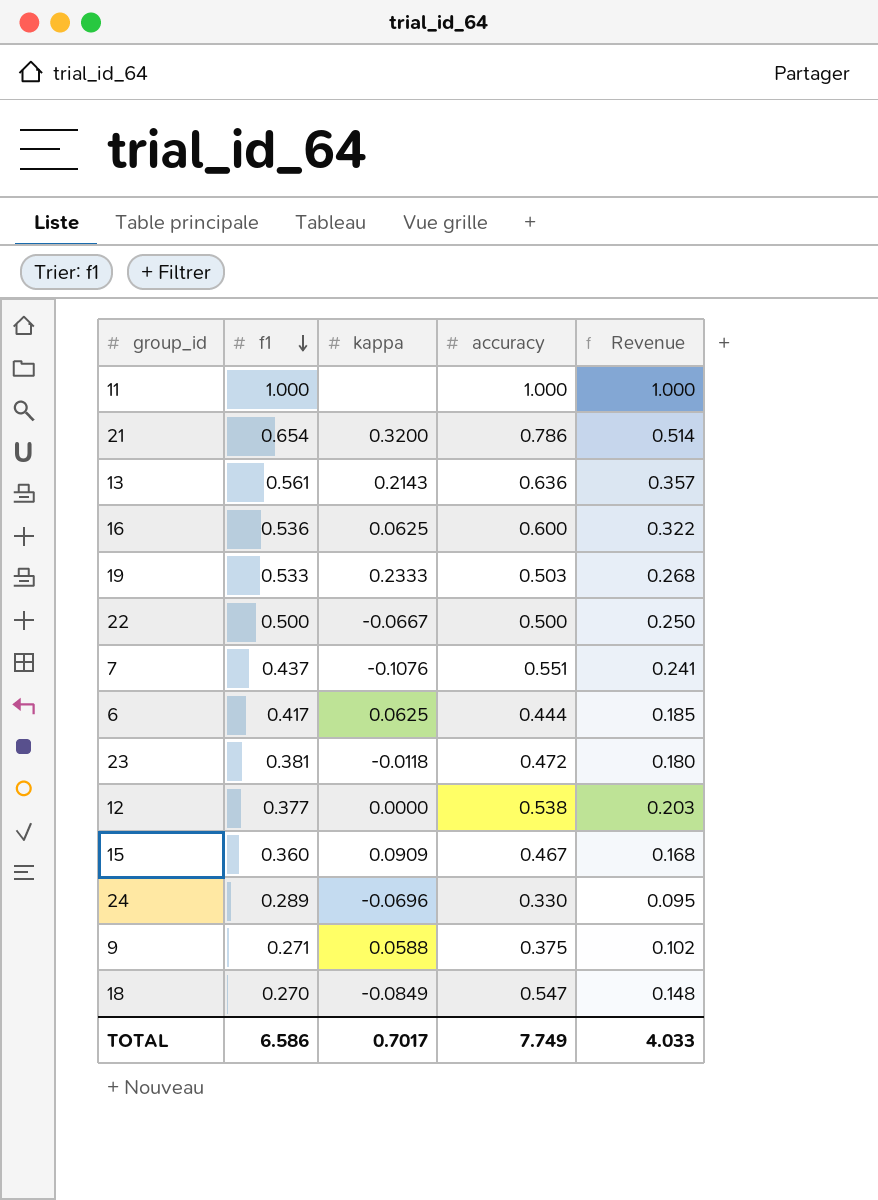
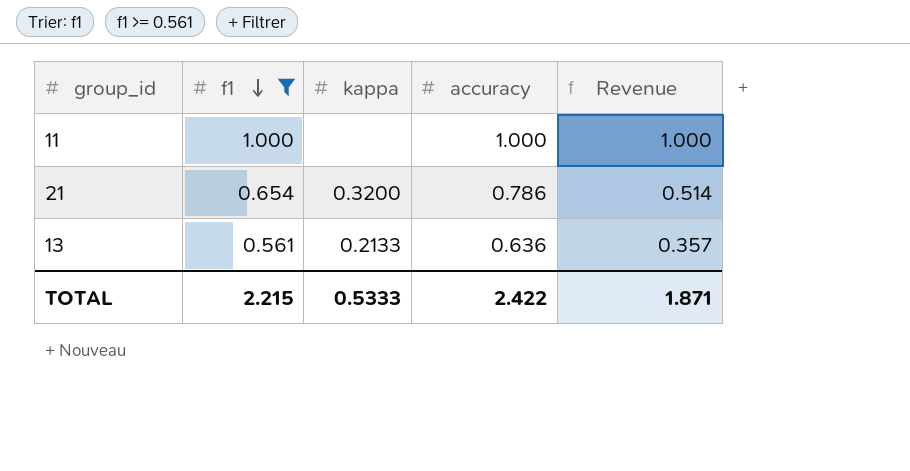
filter: none -> f1 >= 0.561
13 | kappa: 0.2143 -> 0.2133
TOTAL | f1: 6.586 -> 2.215
TOTAL | kappa: 0.7017 -> 0.5333
TOTAL | accuracy: 7.749 -> 2.422
TOTAL | Revenue: 4.033 -> 1.871

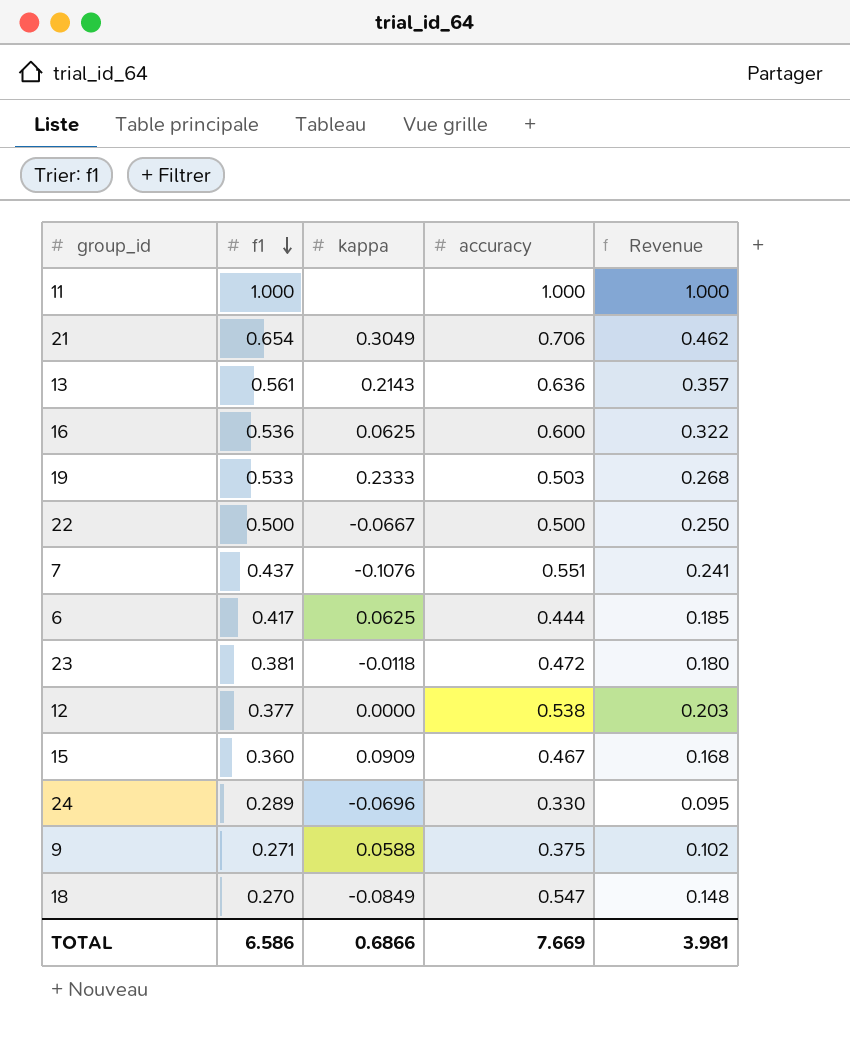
filter: f1 >= 0.561 -> none
21 | kappa: 0.3200 -> 0.3049
21 | accuracy: 0.786 -> 0.706
21 | Revenue: 0.514 -> 0.462
13 | kappa: 0.2133 -> 0.2143
TOTAL | f1: 2.215 -> 6.586
TOTAL | kappa: 0.5333 -> 0.6866
TOTAL | accuracy: 2.422 -> 7.669
TOTAL | Revenue: 1.871 -> 3.981

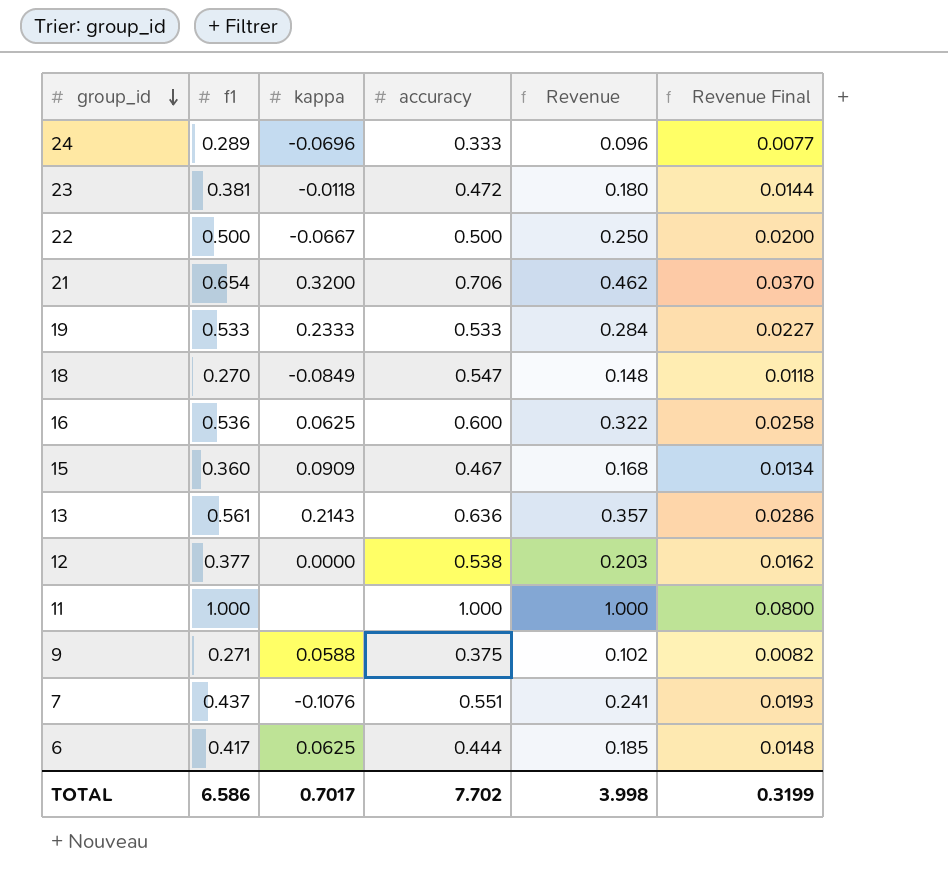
row order: f1 descending -> group_id descending
column Revenue Final | formula: none -> [Revenue] * 0.08
24 | accuracy: 0.330 -> 0.333
24 | Revenue: 0.095 -> 0.096
21 | kappa: 0.3049 -> 0.3200
19 | accuracy: 0.503 -> 0.533
19 | Revenue: 0.268 -> 0.284
TOTAL | kappa: 0.6866 -> 0.7017
TOTAL | accuracy: 7.669 -> 7.702
TOTAL | Revenue: 3.981 -> 3.998

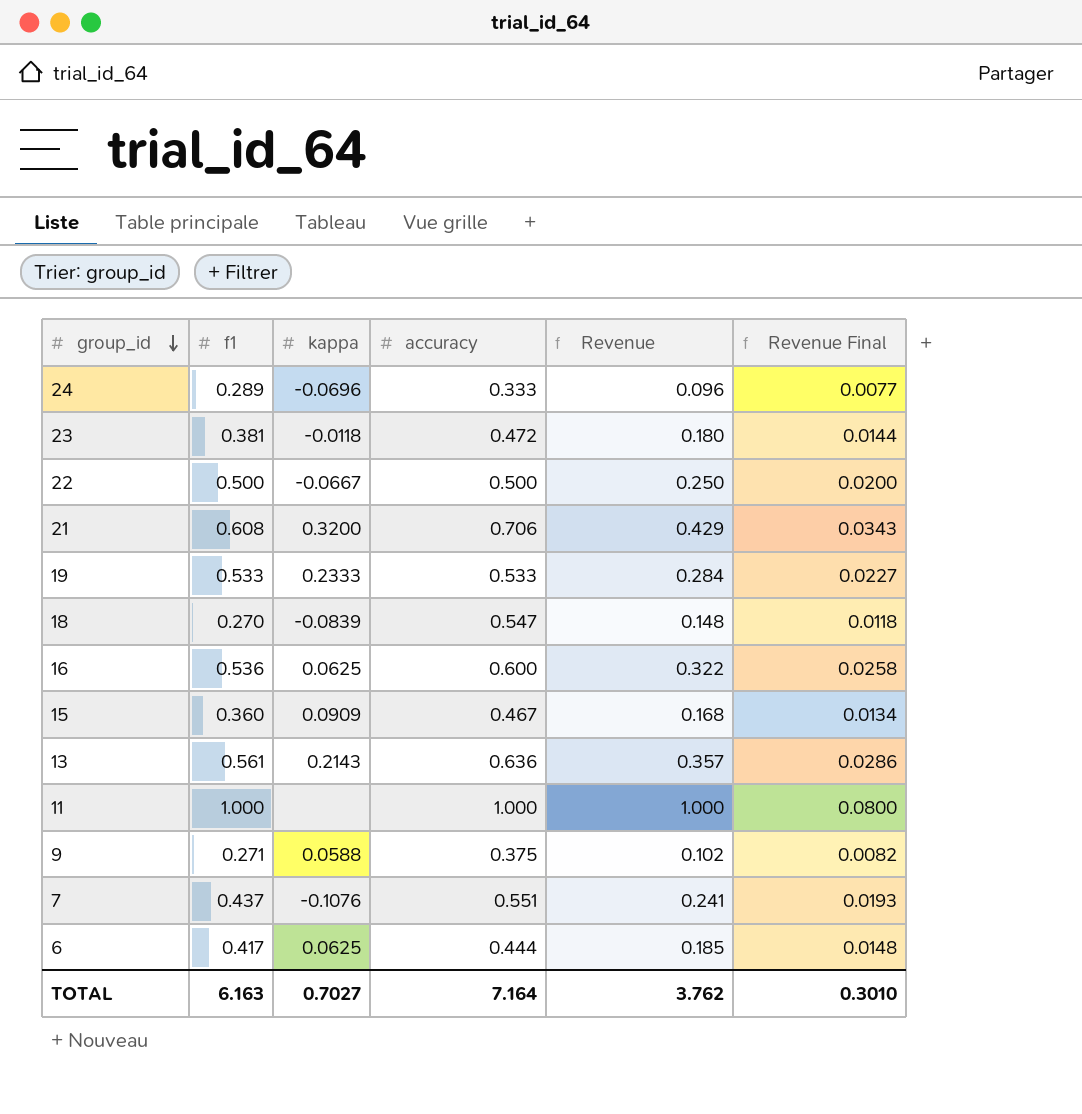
row 12: 0.377 | 0.0000 | 0.538 | 0.203 | 0.0162 -> none
21 | f1: 0.654 -> 0.608
21 | Revenue: 0.462 -> 0.429
21 | Revenue Final: 0.0370 -> 0.0343
18 | kappa: -0.0849 -> -0.0839
TOTAL | f1: 6.586 -> 6.163
TOTAL | kappa: 0.7017 -> 0.7027
TOTAL | accuracy: 7.702 -> 7.164
TOTAL | Revenue: 3.998 -> 3.762
TOTAL | Revenue Final: 0.3199 -> 0.3010

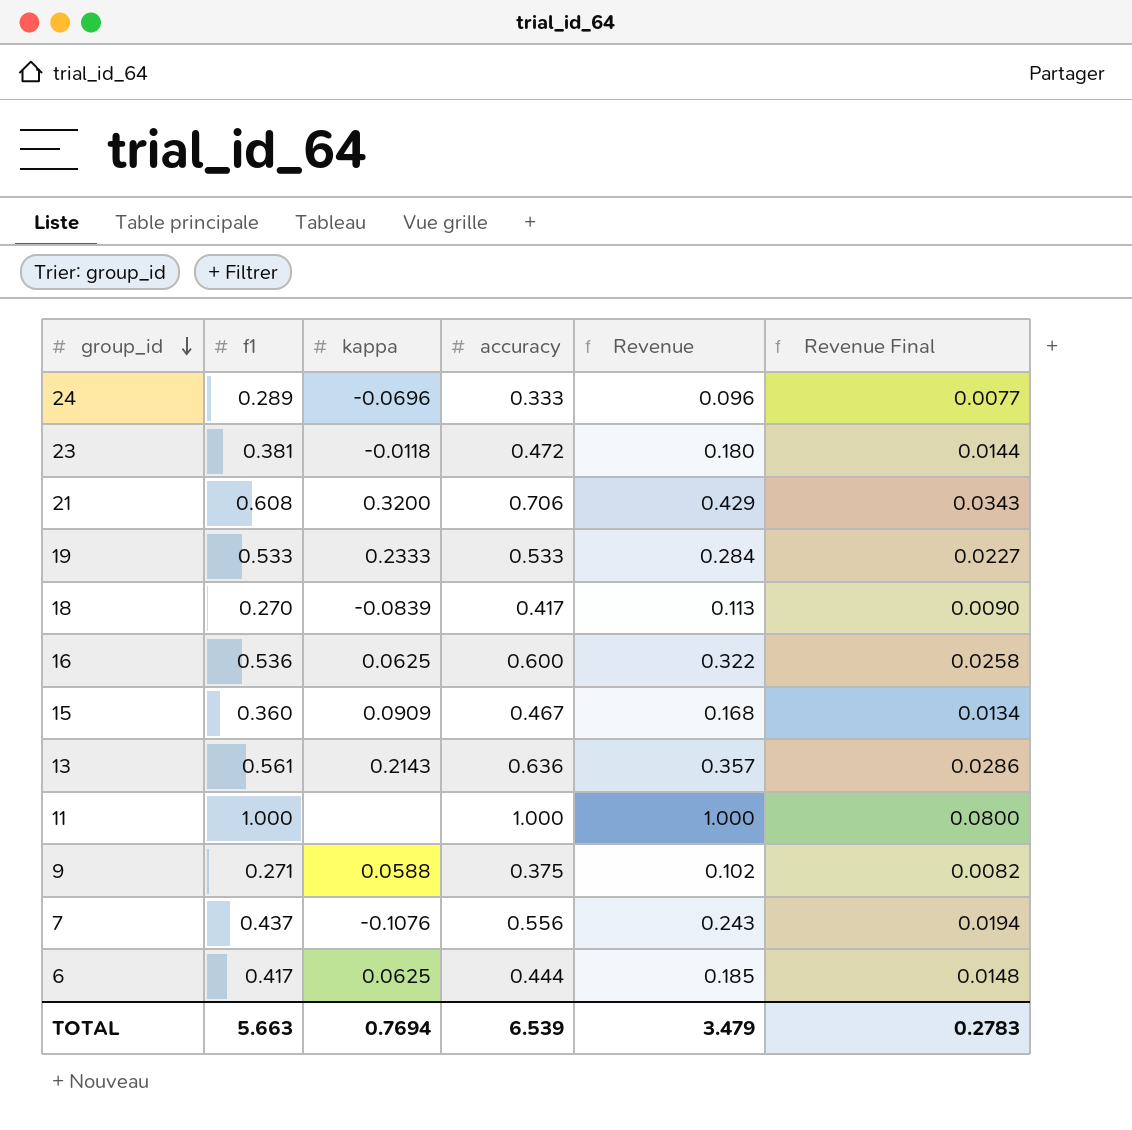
row 22: 0.500 | -0.0667 | 0.500 | 0.250 | 0.0200 -> none
18 | accuracy: 0.547 -> 0.417
18 | Revenue: 0.148 -> 0.113
18 | Revenue Final: 0.0118 -> 0.0090
7 | accuracy: 0.551 -> 0.556
7 | Revenue: 0.241 -> 0.243
7 | Revenue Final: 0.0193 -> 0.0194
TOTAL | f1: 6.163 -> 5.663
TOTAL | kappa: 0.7027 -> 0.7694
TOTAL | accuracy: 7.164 -> 6.539
TOTAL | Revenue: 3.762 -> 3.479
TOTAL | Revenue Final: 0.3010 -> 0.2783

